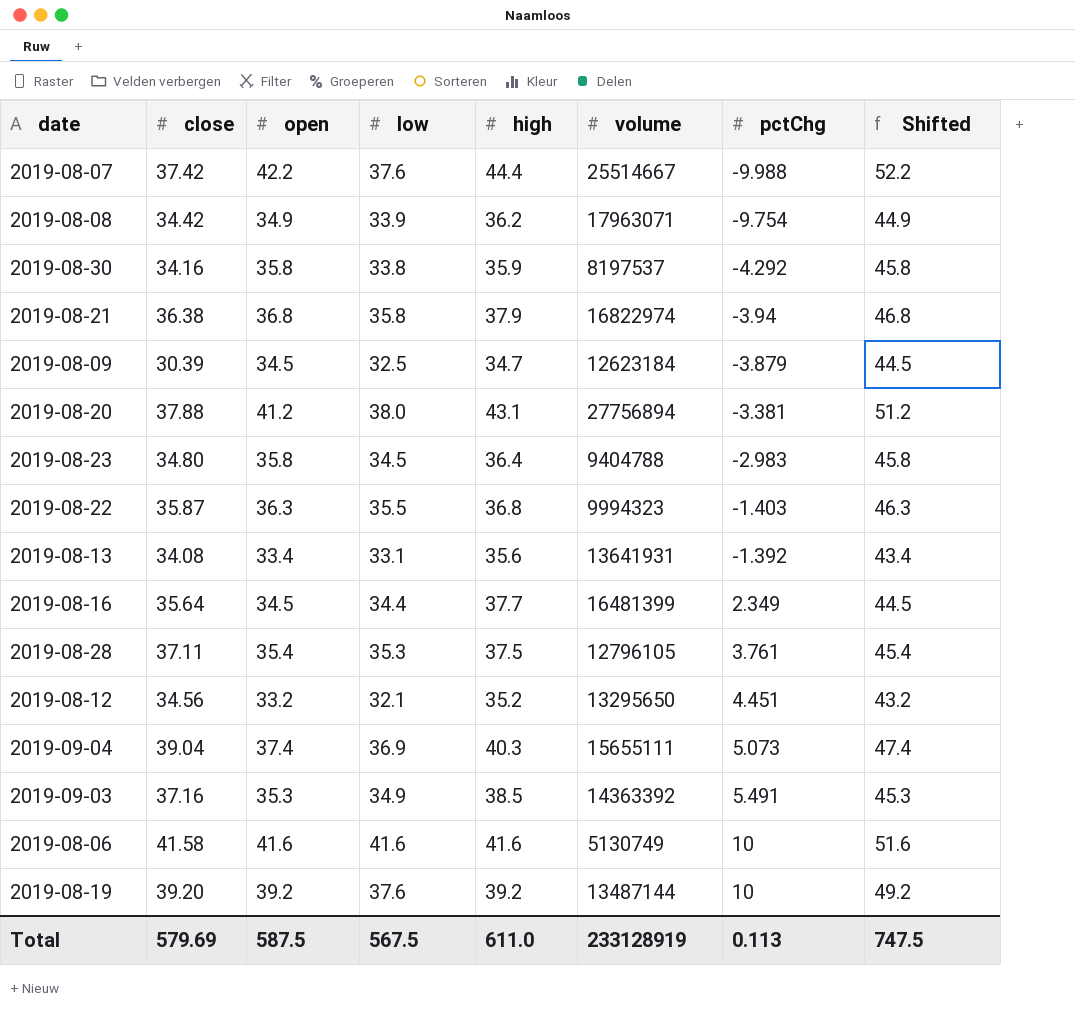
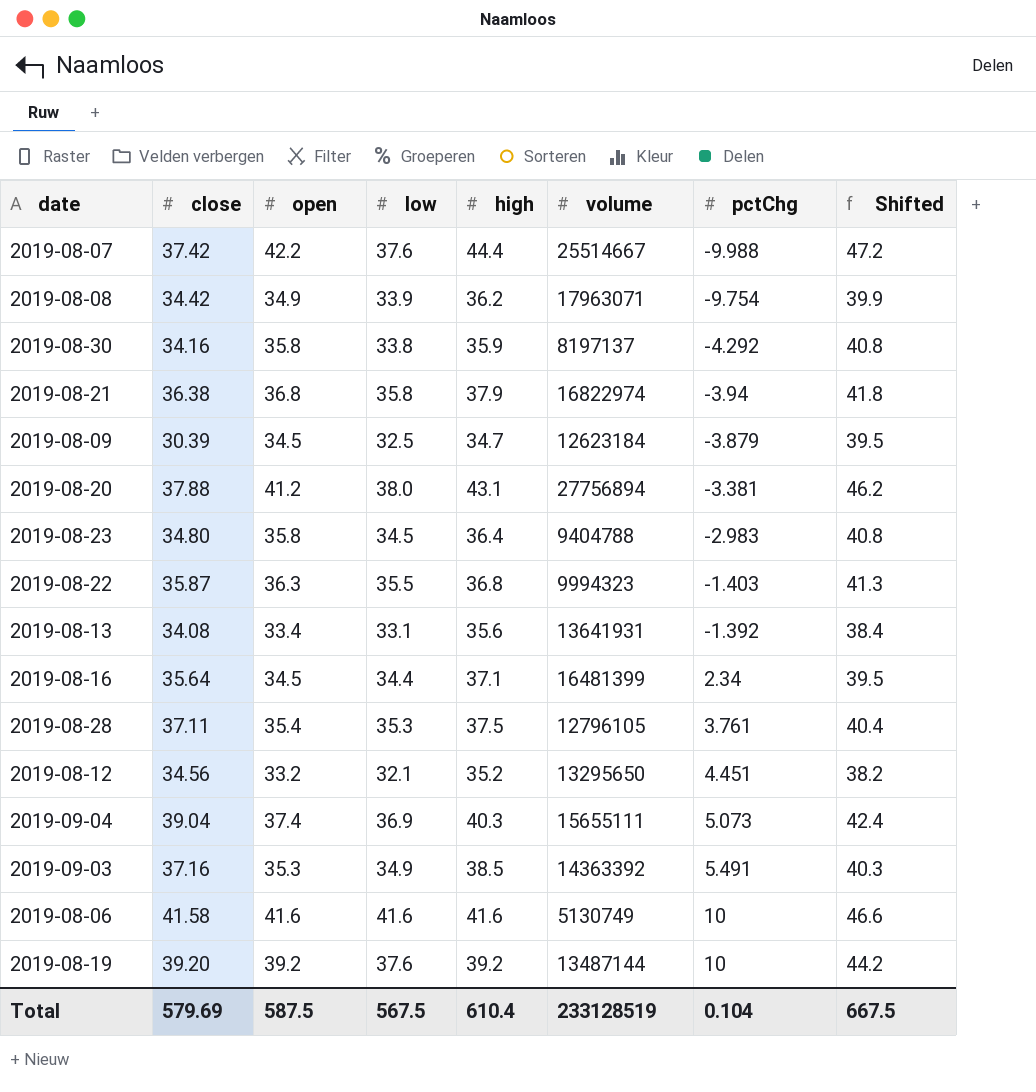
column Shifted | formula: [open] + 10 -> [open] + 5
2019-08-30 | volume: 8197537 -> 8197137
2019-08-16 | high: 37.7 -> 37.1
2019-08-16 | pctChg: 2.349 -> 2.34
Total | high: 611.0 -> 610.4
Total | volume: 233128919 -> 233128519
Total | pctChg: 0.113 -> 0.104
Total | Shifted: 747.5 -> 667.5

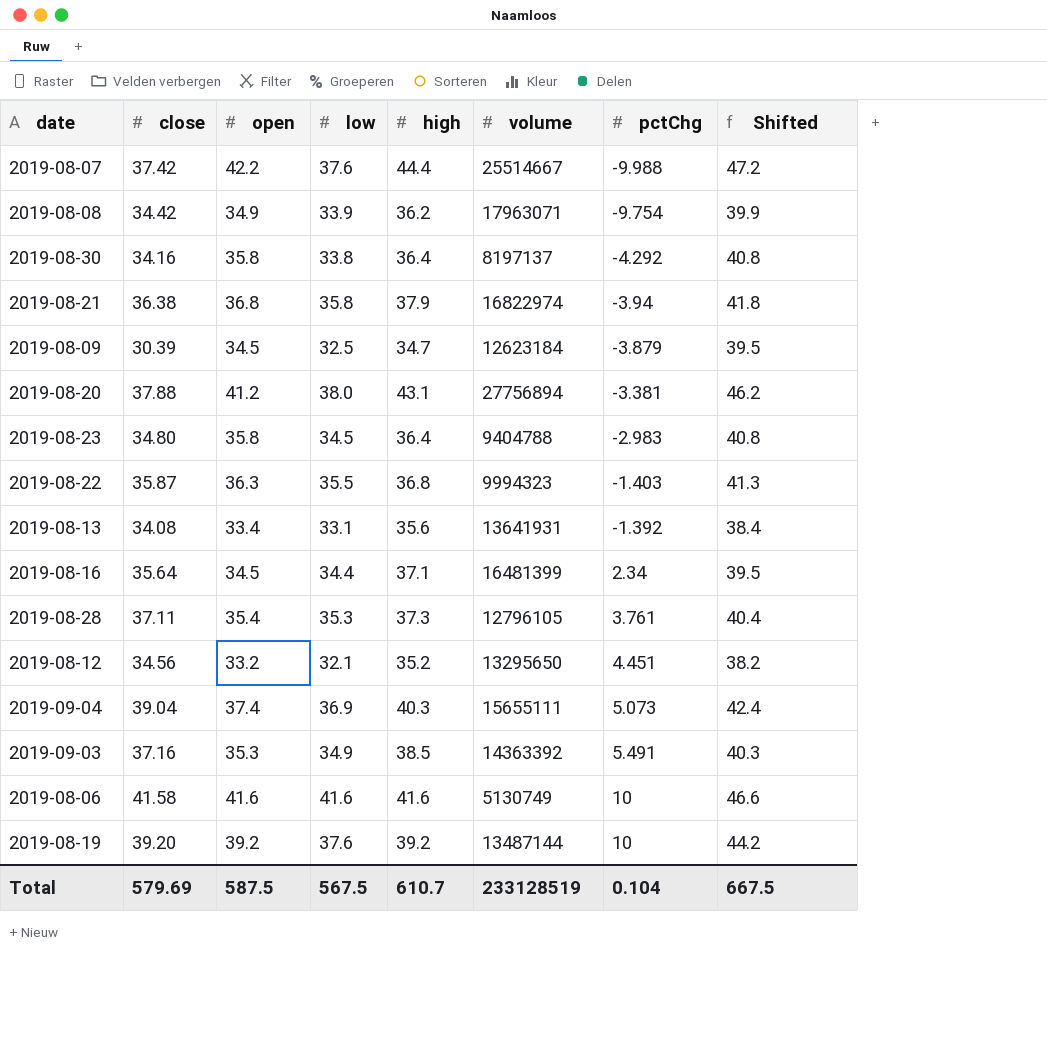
2019-08-30 | high: 35.9 -> 36.4
2019-08-28 | high: 37.5 -> 37.3
Total | high: 610.4 -> 610.7

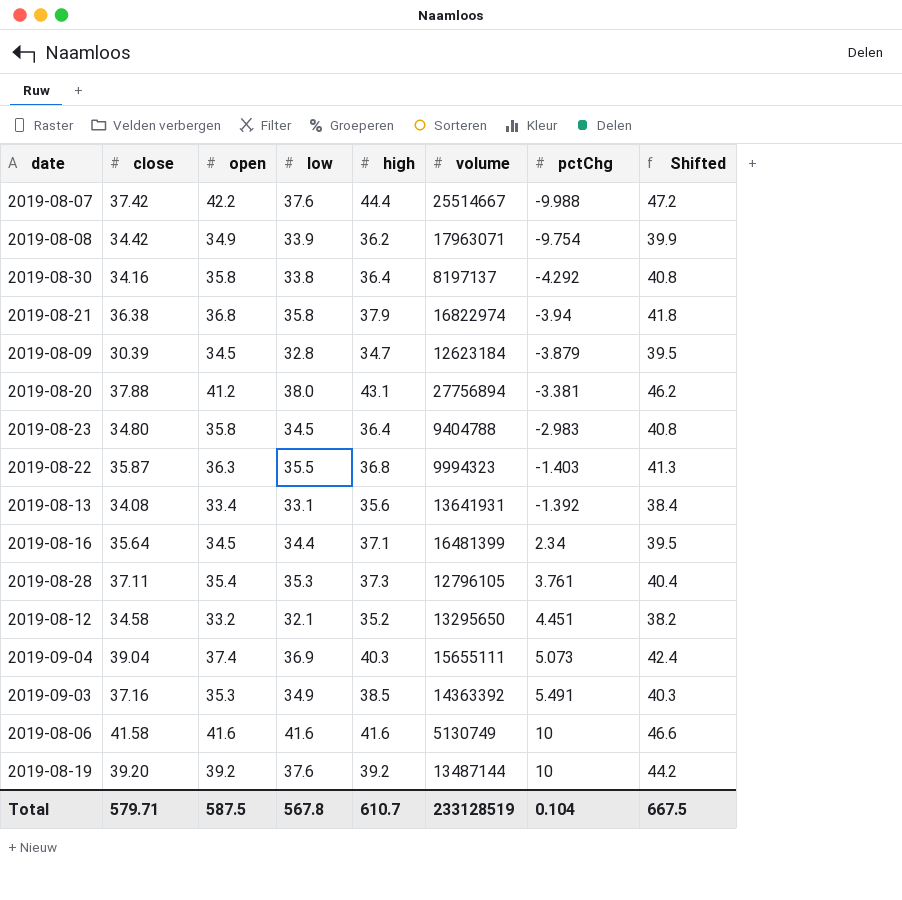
2019-08-09 | low: 32.5 -> 32.8
2019-08-12 | close: 34.56 -> 34.58
Total | close: 579.69 -> 579.71
Total | low: 567.5 -> 567.8

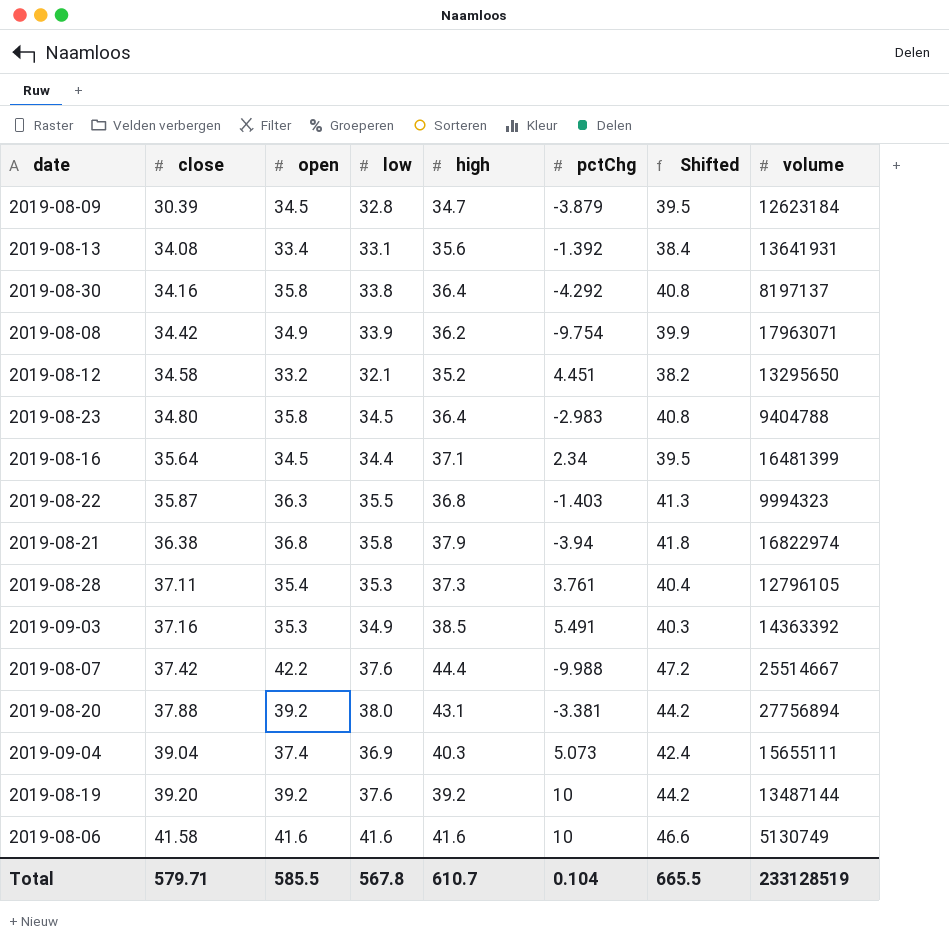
row order: pctChg ascending -> close ascending
column volume | position: 6 -> 8
2019-08-20 | open: 41.2 -> 39.2
2019-08-20 | Shifted: 46.2 -> 44.2
Total | open: 587.5 -> 585.5
Total | Shifted: 667.5 -> 665.5

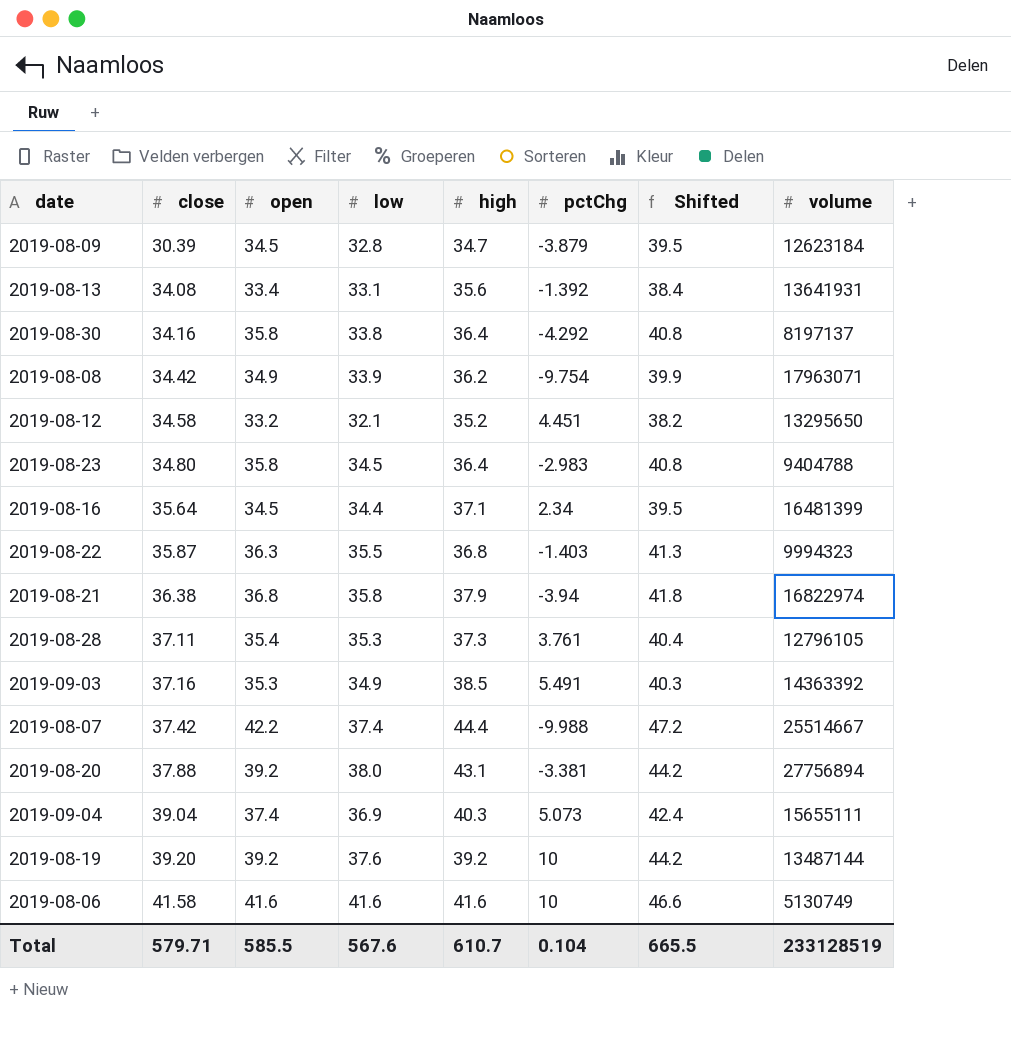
2019-08-07 | low: 37.6 -> 37.4
Total | low: 567.8 -> 567.6

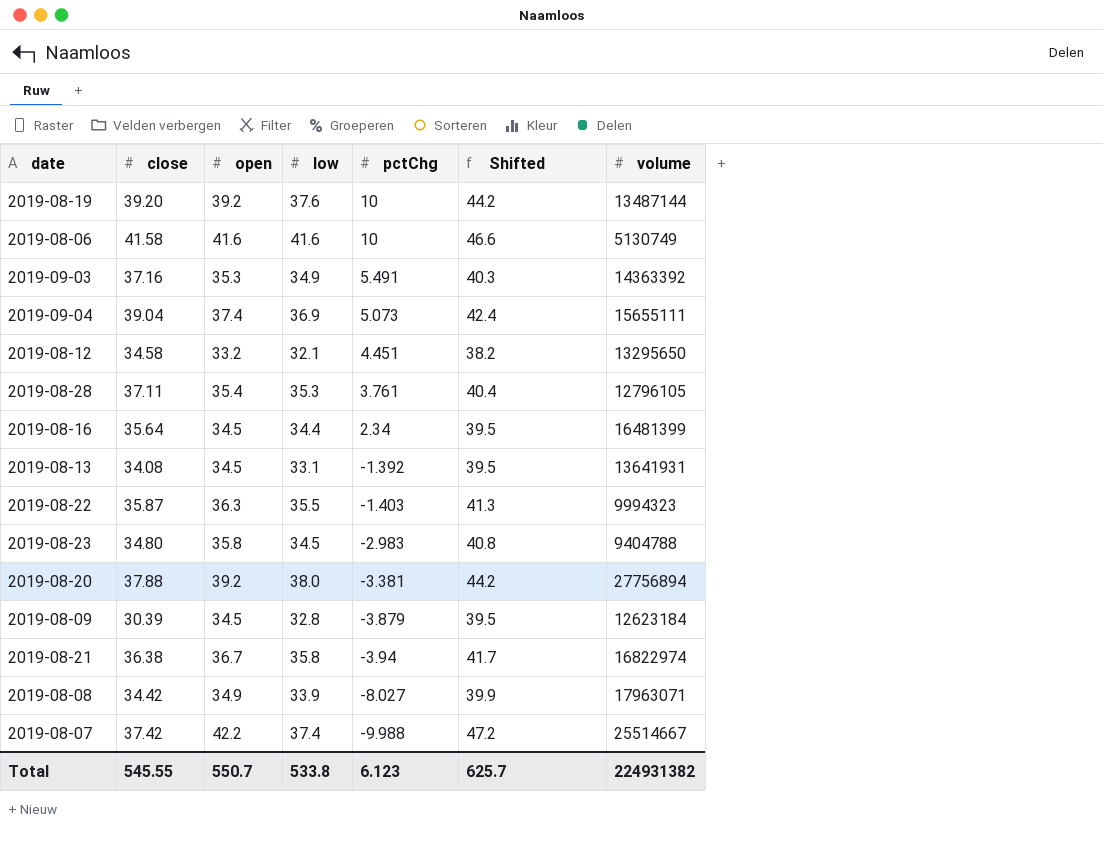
row order: close ascending -> pctChg descending
column high | position: 5 -> none
row 2019-08-30: 34.16 | 35.8 | 33.8 | 36.4 | -4.292 | 40.8 | 8197137 -> none
2019-08-13 | open: 33.4 -> 34.5
2019-08-13 | Shifted: 38.4 -> 39.5
2019-08-21 | open: 36.8 -> 36.7
2019-08-21 | Shifted: 41.8 -> 41.7
2019-08-08 | pctChg: -9.754 -> -8.027
Total | close: 579.71 -> 545.55
Total | open: 585.5 -> 550.7
Total | low: 567.6 -> 533.8
Total | pctChg: 0.104 -> 6.123
Total | Shifted: 665.5 -> 625.7
Total | volume: 233128519 -> 224931382

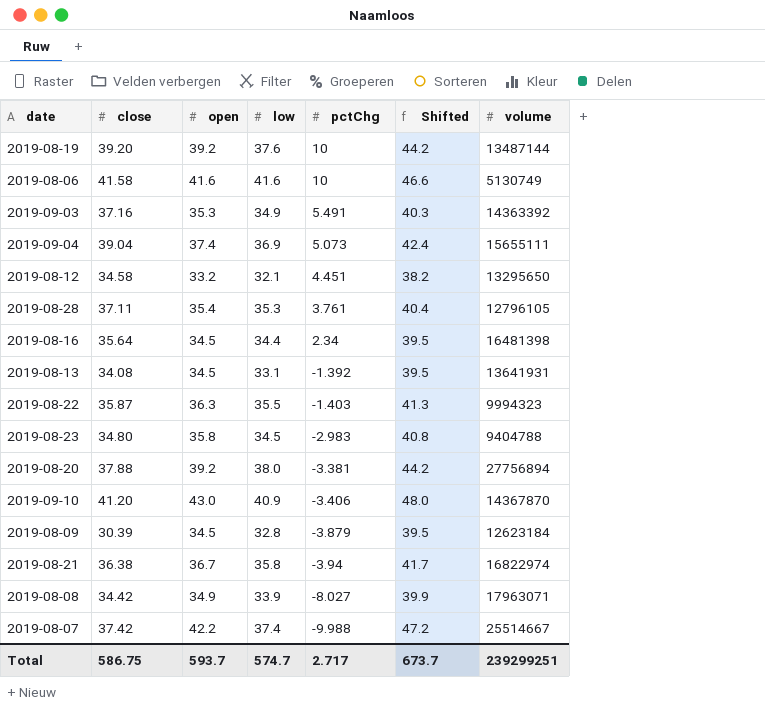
2019-08-16 | volume: 16481399 -> 16481398
row 2019-09-10: none -> 41.20 | 43.0 | 40.9 | -3.406 | 48.0 | 14367870
Total | close: 545.55 -> 586.75
Total | open: 550.7 -> 593.7
Total | low: 533.8 -> 574.7
Total | pctChg: 6.123 -> 2.717
Total | Shifted: 625.7 -> 673.7
Total | volume: 224931382 -> 239299251

